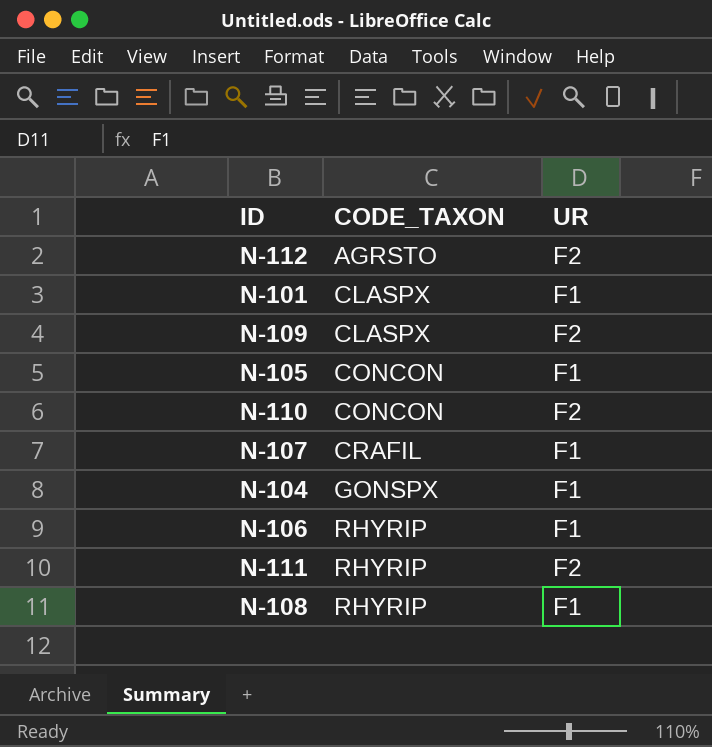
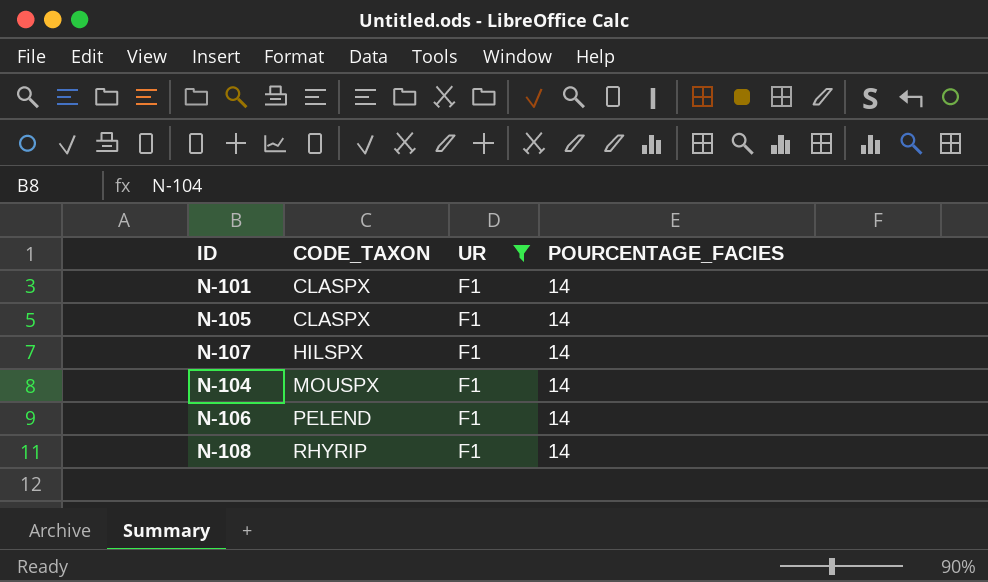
filter: none -> UR = F1
column POURCENTAGE_FACIES | position: none -> 4
N-105 | CODE_TAXON: CONCON -> CLASPX
N-107 | CODE_TAXON: CRAFIL -> HILSPX
N-104 | CODE_TAXON: GONSPX -> MOUSPX
N-106 | CODE_TAXON: RHYRIP -> PELEND

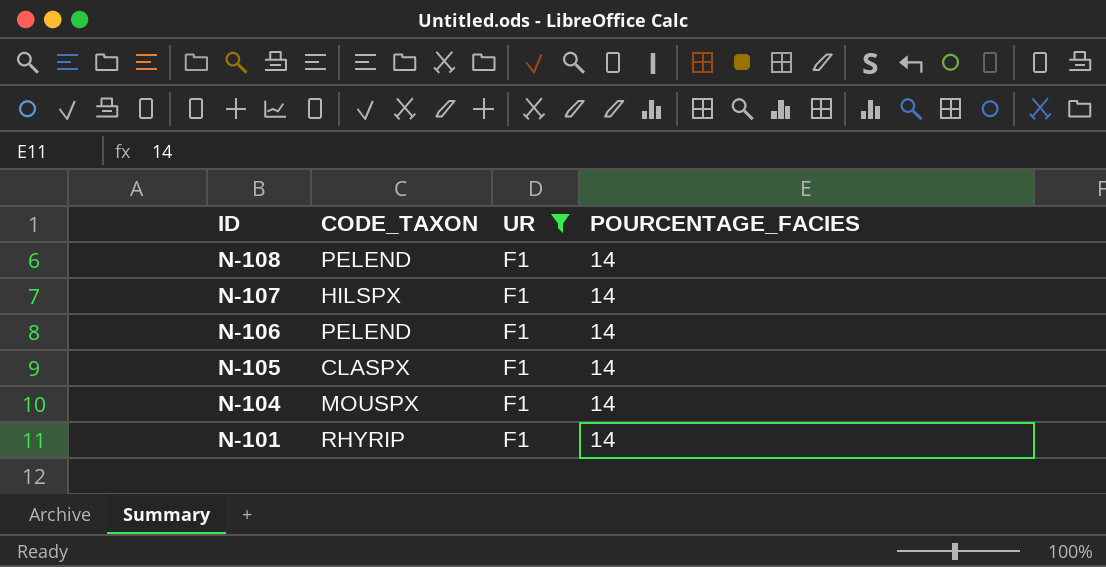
row order: CODE_TAXON ascending -> ID descending
N-108 | CODE_TAXON: RHYRIP -> PELEND
N-101 | CODE_TAXON: CLASPX -> RHYRIP

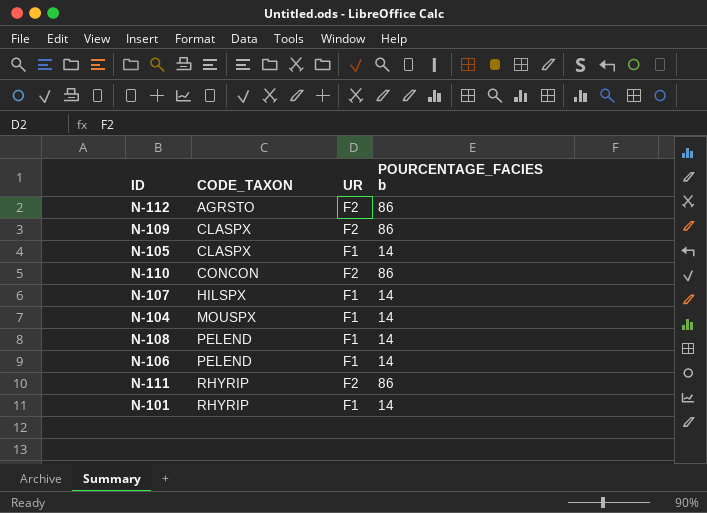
filter: UR = F1 -> none
row order: ID descending -> CODE_TAXON ascending
column name: POURCENTAGE_FACIES -> POURCENTAGE_FACIES b

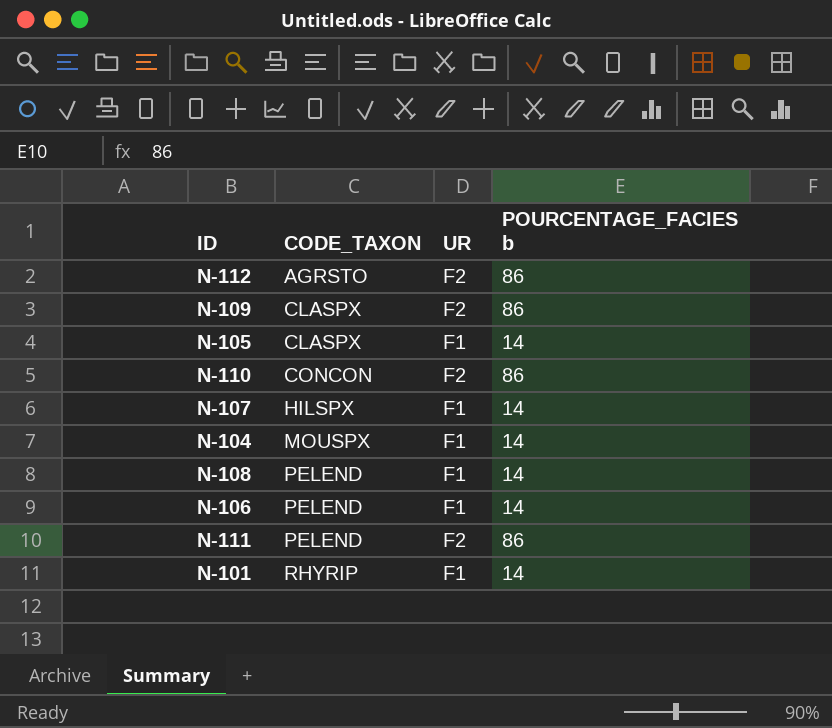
N-111 | CODE_TAXON: RHYRIP -> PELEND

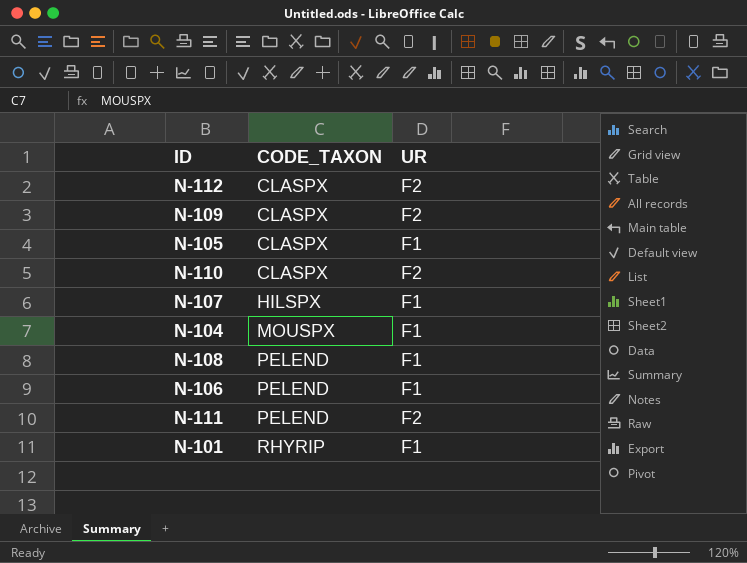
column POURCENTAGE_FACIES b | position: 4 -> none
N-112 | CODE_TAXON: AGRSTO -> CLASPX
N-110 | CODE_TAXON: CONCON -> CLASPX

